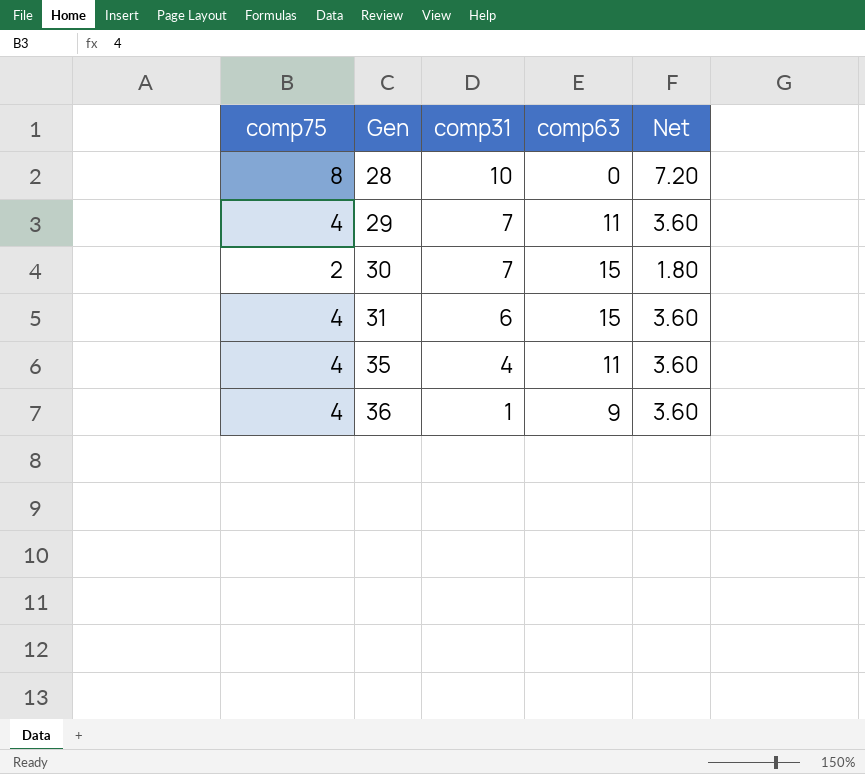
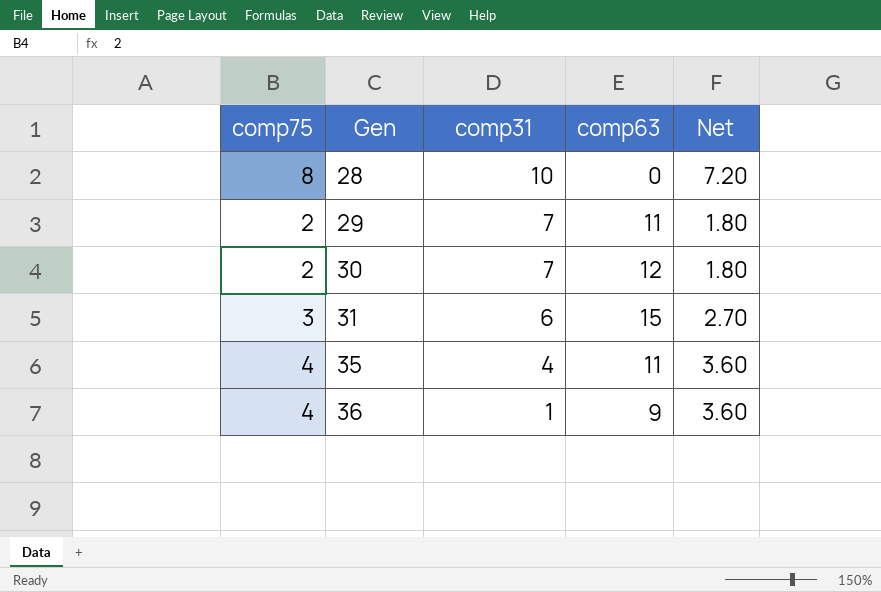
29 | comp75: 4 -> 2
29 | Net: 3.60 -> 1.80
30 | comp63: 15 -> 12
31 | comp75: 4 -> 3
31 | Net: 3.60 -> 2.70

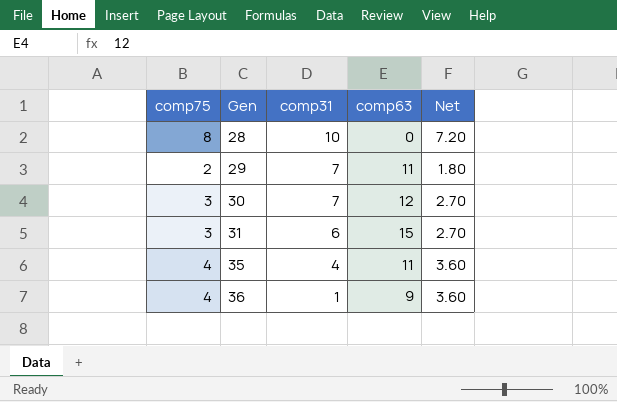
30 | comp75: 2 -> 3
30 | Net: 1.80 -> 2.70

